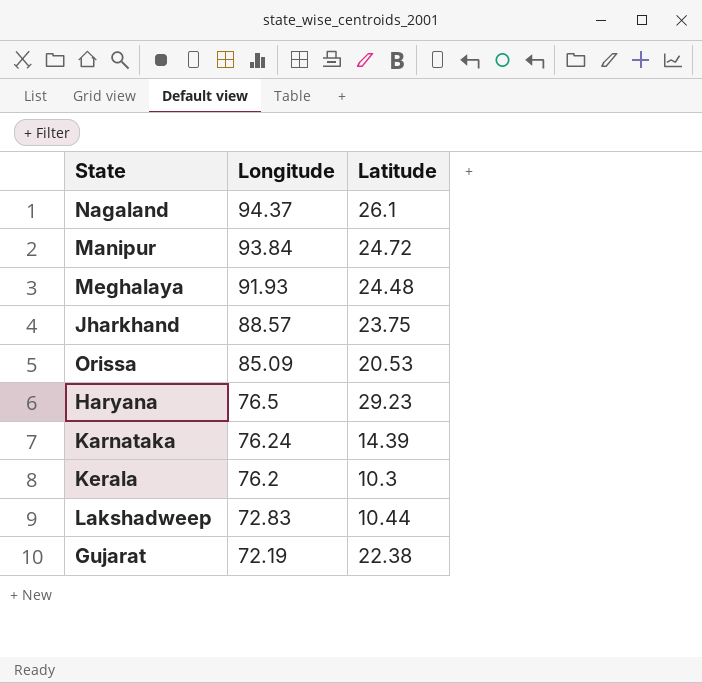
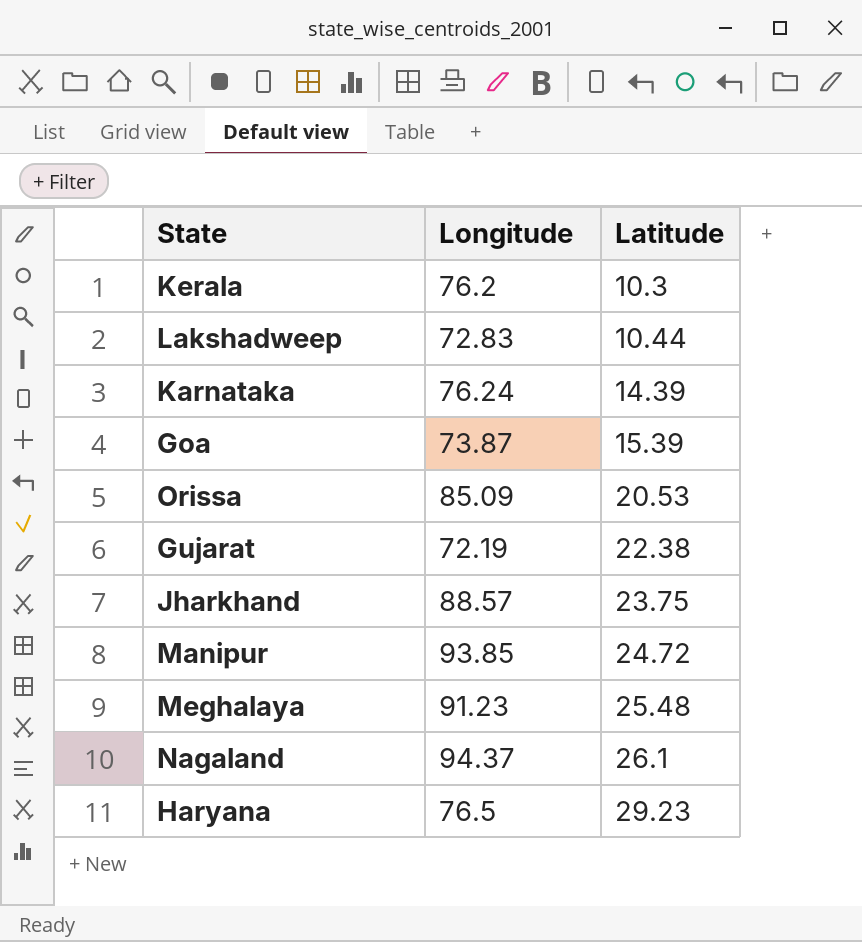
row order: Longitude descending -> Latitude ascending
row Goa: none -> 73.87 | 15.39
Manipur | Longitude: 93.84 -> 93.85
Meghalaya | Longitude: 91.93 -> 91.23
Meghalaya | Latitude: 24.48 -> 25.48

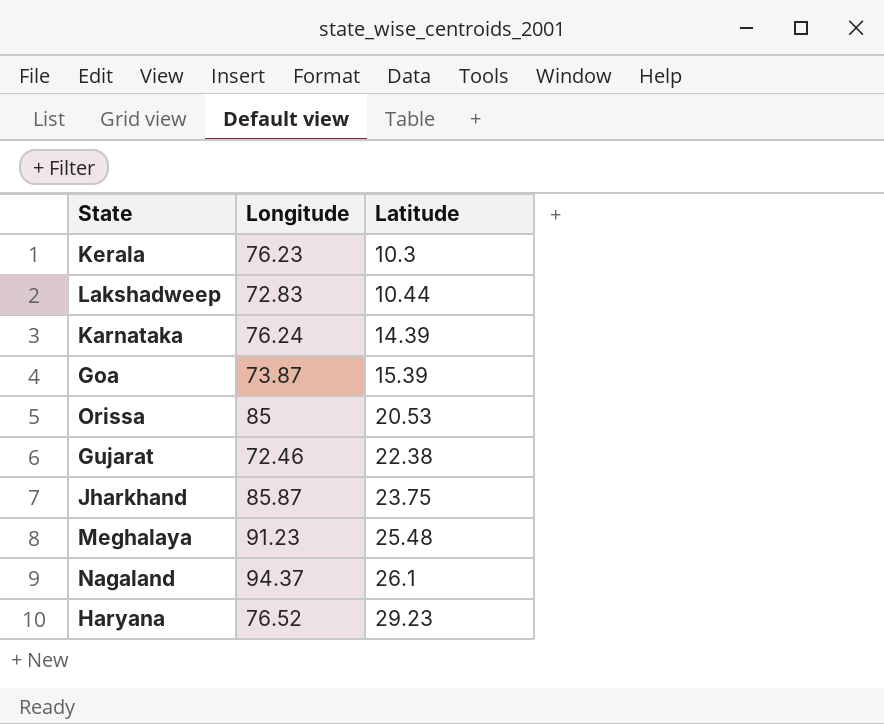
row Manipur: 93.85 | 24.72 -> none
Kerala | Longitude: 76.2 -> 76.23
Orissa | Longitude: 85.09 -> 85
Gujarat | Longitude: 72.19 -> 72.46
Jharkhand | Longitude: 88.57 -> 85.87
Haryana | Longitude: 76.5 -> 76.52

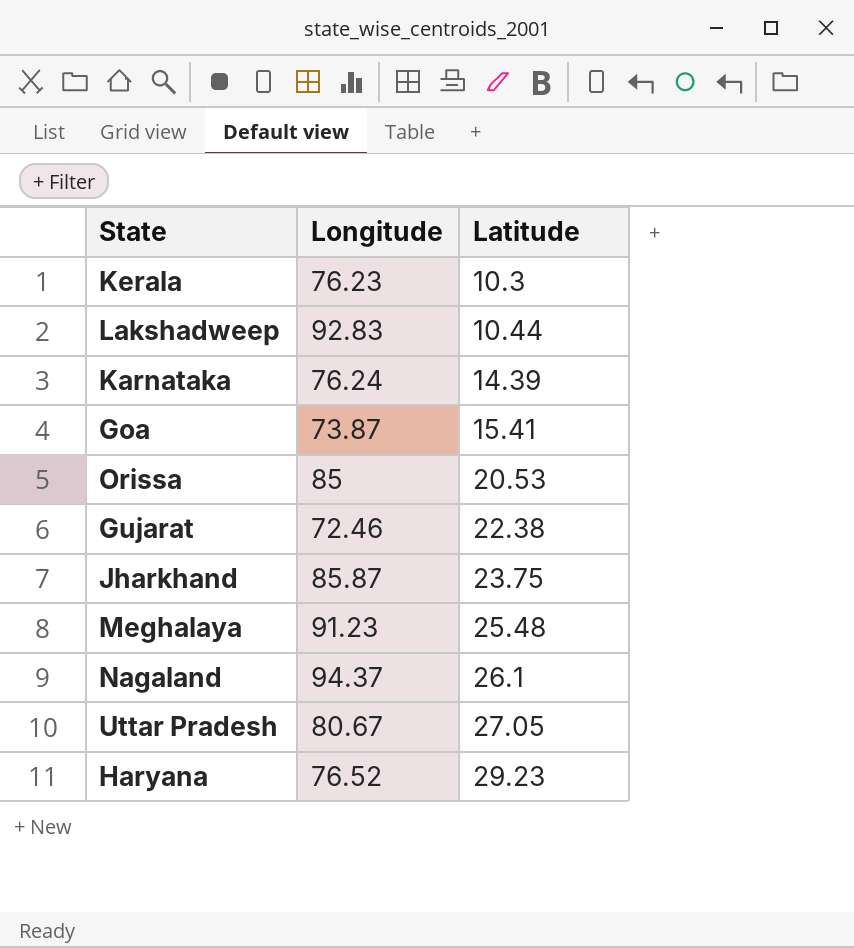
Lakshadweep | Longitude: 72.83 -> 92.83
Goa | Latitude: 15.39 -> 15.41
row Uttar Pradesh: none -> 80.67 | 27.05

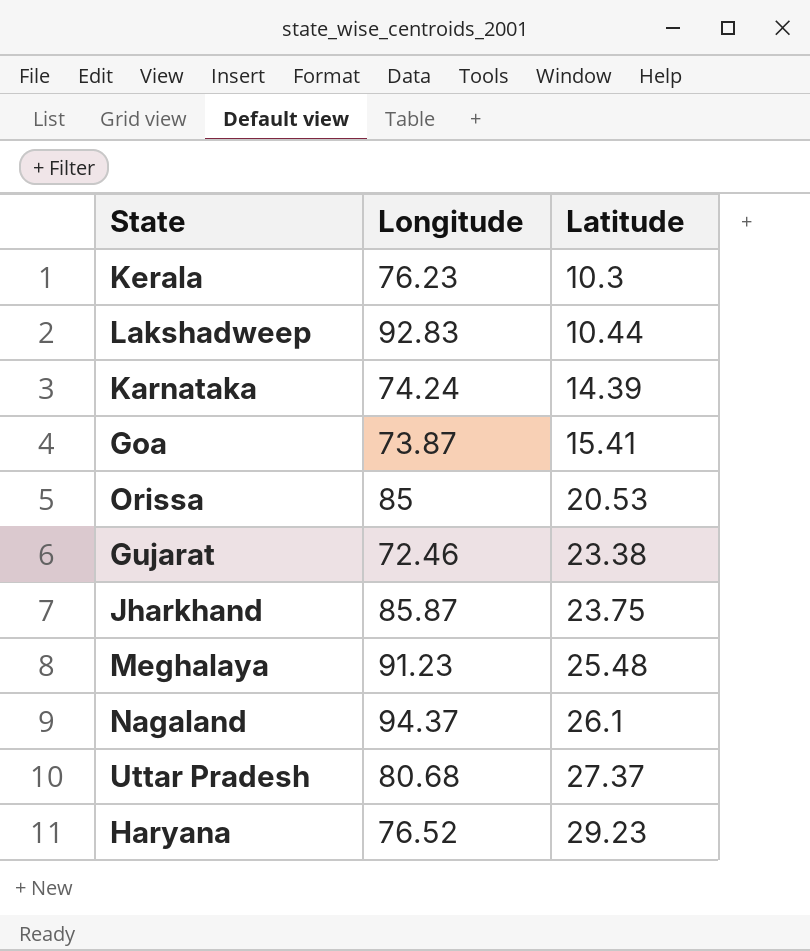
Karnataka | Longitude: 76.24 -> 74.24
Gujarat | Latitude: 22.38 -> 23.38
Uttar Pradesh | Longitude: 80.67 -> 80.68
Uttar Pradesh | Latitude: 27.05 -> 27.37

